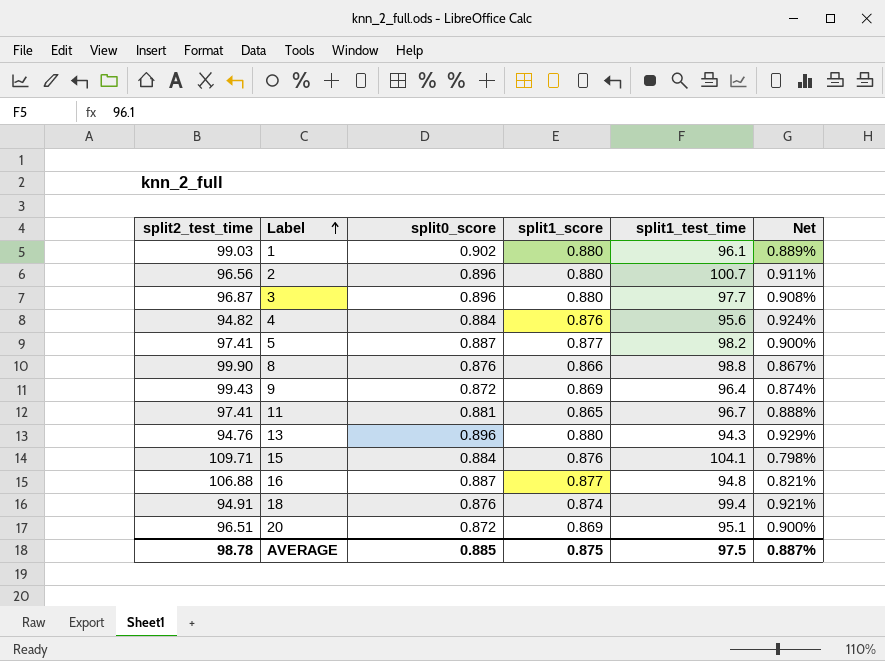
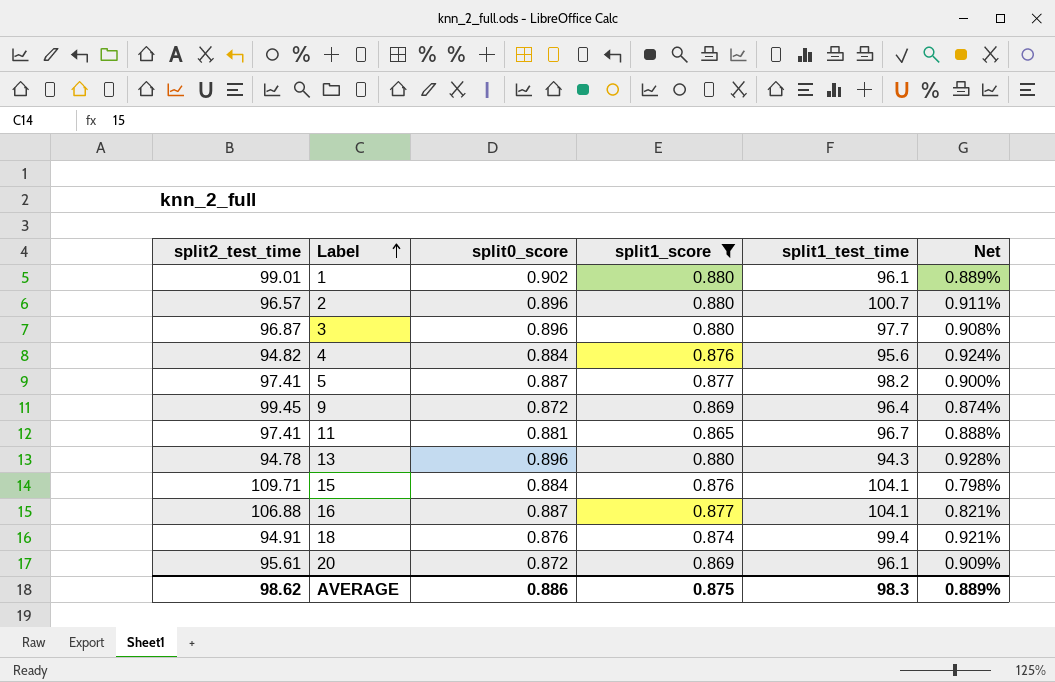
filter: none -> split1_score != 0.866
1 | split2_test_time: 99.03 -> 99.01
2 | split2_test_time: 96.56 -> 96.57
9 | split2_test_time: 99.43 -> 99.45
13 | split2_test_time: 94.76 -> 94.78
13 | Net: 0.929% -> 0.928%
16 | split1_test_time: 94.8 -> 104.1
20 | split2_test_time: 96.51 -> 95.61
20 | split1_test_time: 95.1 -> 96.1
20 | Net: 0.900% -> 0.909%
AVERAGE | split2_test_time: 98.78 -> 98.62
AVERAGE | split0_score: 0.885 -> 0.886
AVERAGE | split1_test_time: 97.5 -> 98.3
AVERAGE | Net: 0.887% -> 0.889%

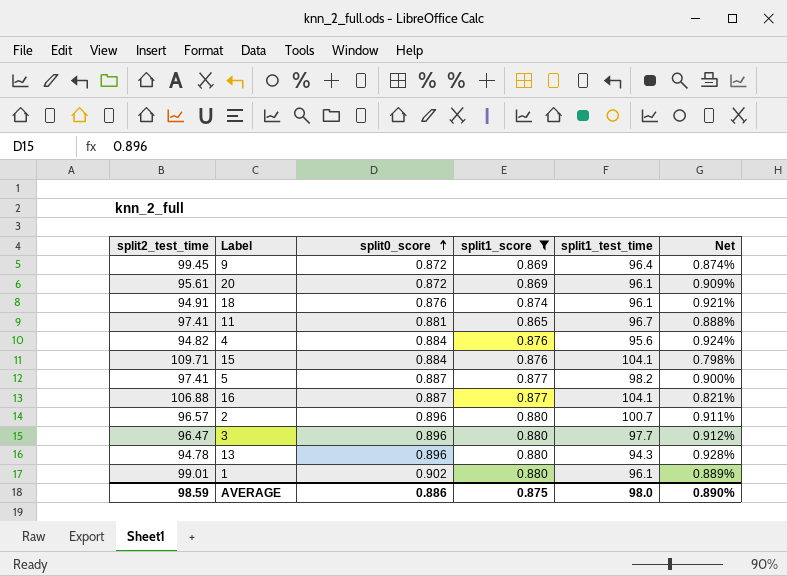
row order: Label ascending -> split0_score ascending
18 | split1_test_time: 99.4 -> 96.1
3 | split2_test_time: 96.87 -> 96.47
3 | Net: 0.908% -> 0.912%
AVERAGE | split2_test_time: 98.62 -> 98.59
AVERAGE | split1_test_time: 98.3 -> 98.0
AVERAGE | Net: 0.889% -> 0.890%

